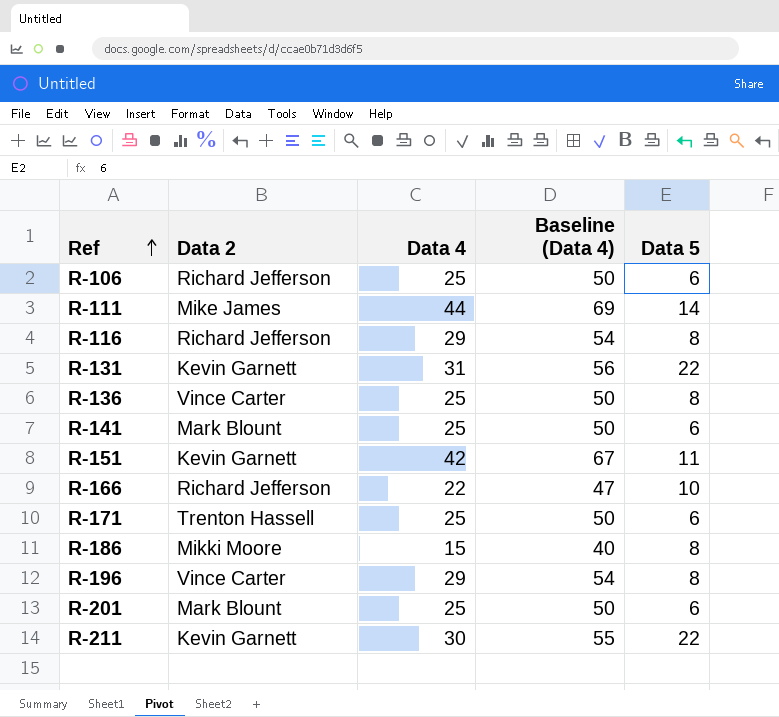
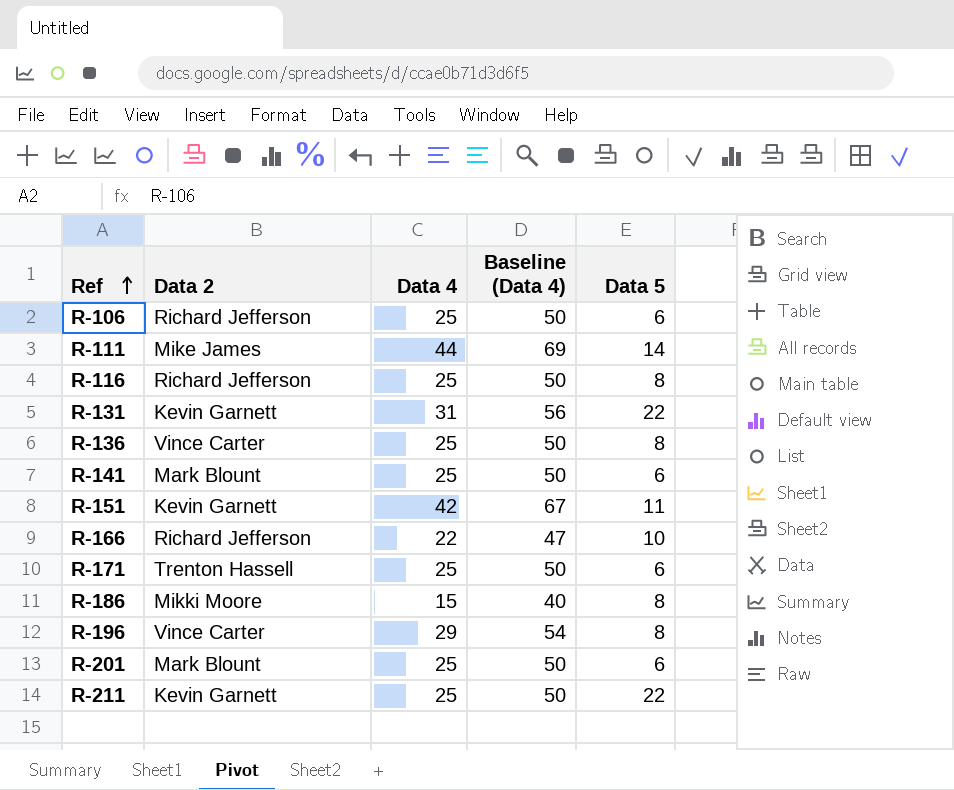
R-116 | Data 4: 29 -> 25
R-116 | Baseline (Data 4): 54 -> 50
R-211 | Data 4: 30 -> 25
R-211 | Baseline (Data 4): 55 -> 50

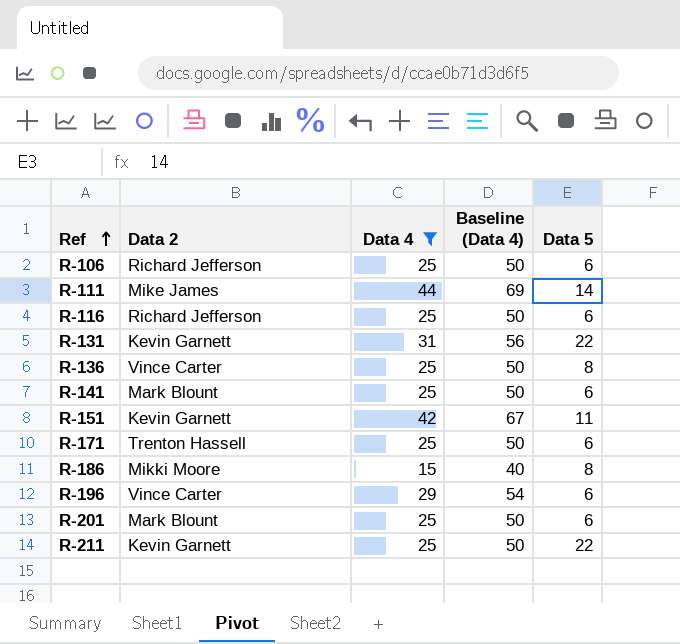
filter: none -> Data 4 != 22
R-116 | Data 5: 8 -> 6
R-196 | Data 5: 8 -> 6

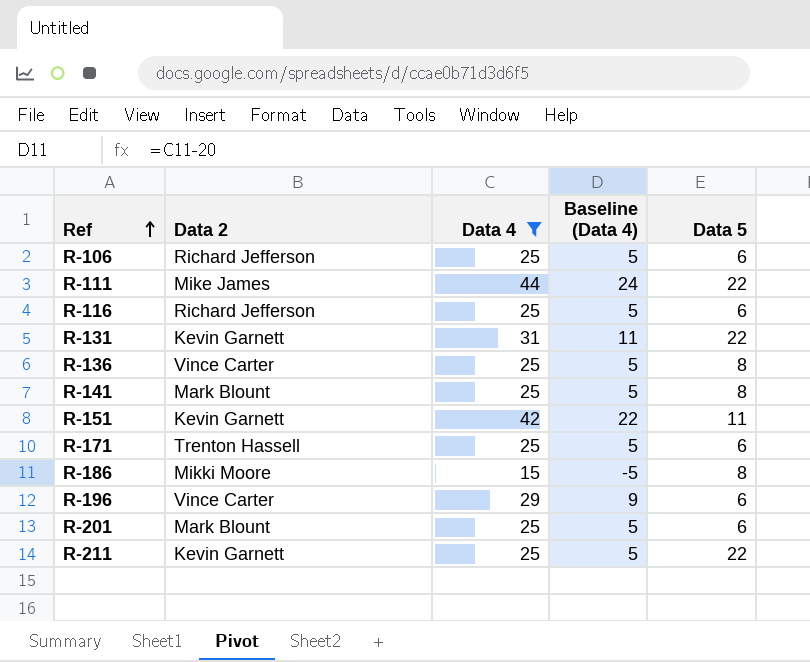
column Baseline (Data 4) | formula: [Data 4] + 25 -> [Data 4] - 20
R-111 | Data 5: 14 -> 22
R-141 | Data 5: 6 -> 8

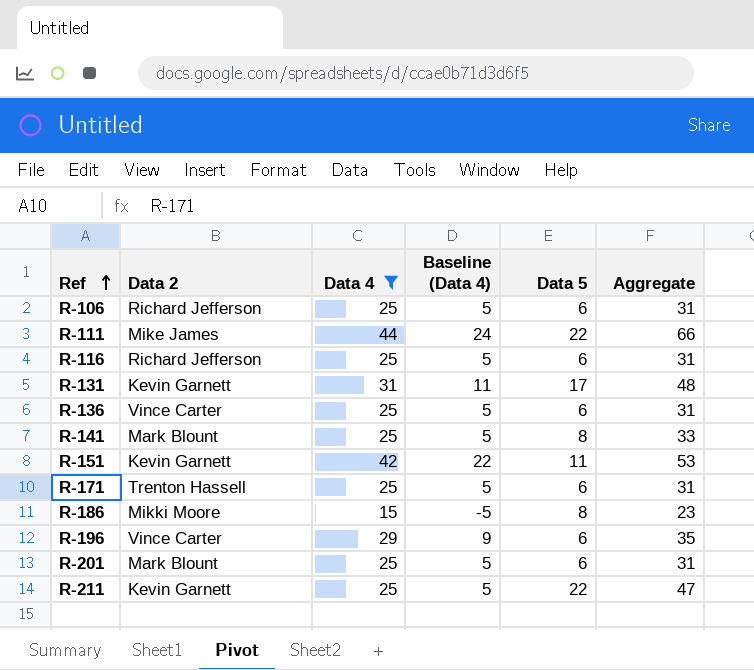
column Aggregate | formula: none -> [Data 4] + [Data 5]
R-131 | Data 5: 22 -> 17
R-136 | Data 5: 8 -> 6

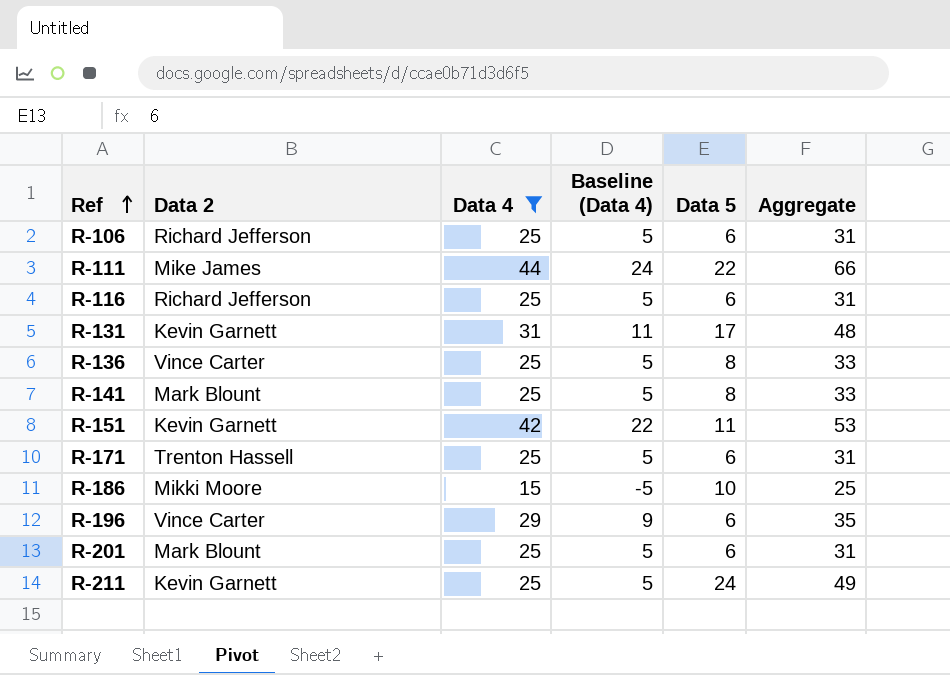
R-136 | Data 5: 6 -> 8
R-136 | Aggregate: 31 -> 33
R-186 | Data 5: 8 -> 10
R-186 | Aggregate: 23 -> 25
R-211 | Data 5: 22 -> 24
R-211 | Aggregate: 47 -> 49

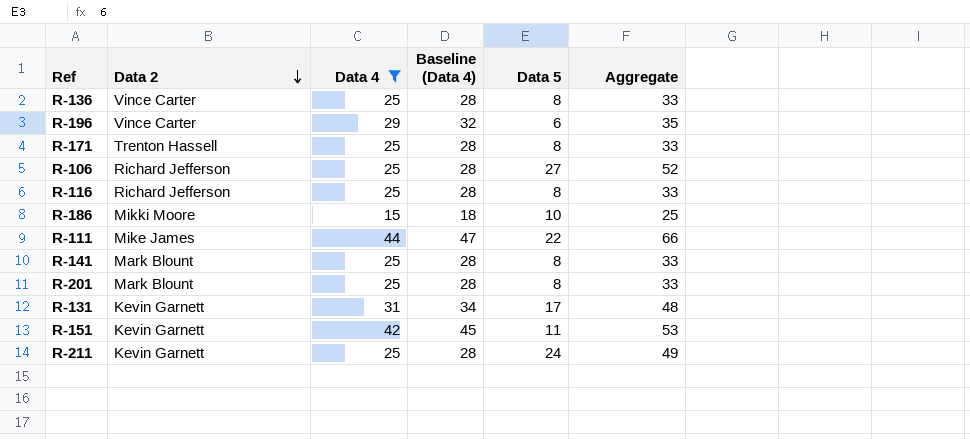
row order: Ref ascending -> Data 2 descending
column Baseline (Data 4) | formula: [Data 4] - 20 -> [Data 4] + 3
R-171 | Data 5: 6 -> 8
R-171 | Aggregate: 31 -> 33
R-106 | Data 5: 6 -> 27
R-106 | Aggregate: 31 -> 52
R-116 | Data 5: 6 -> 8
R-116 | Aggregate: 31 -> 33
R-201 | Data 5: 6 -> 8
R-201 | Aggregate: 31 -> 33

